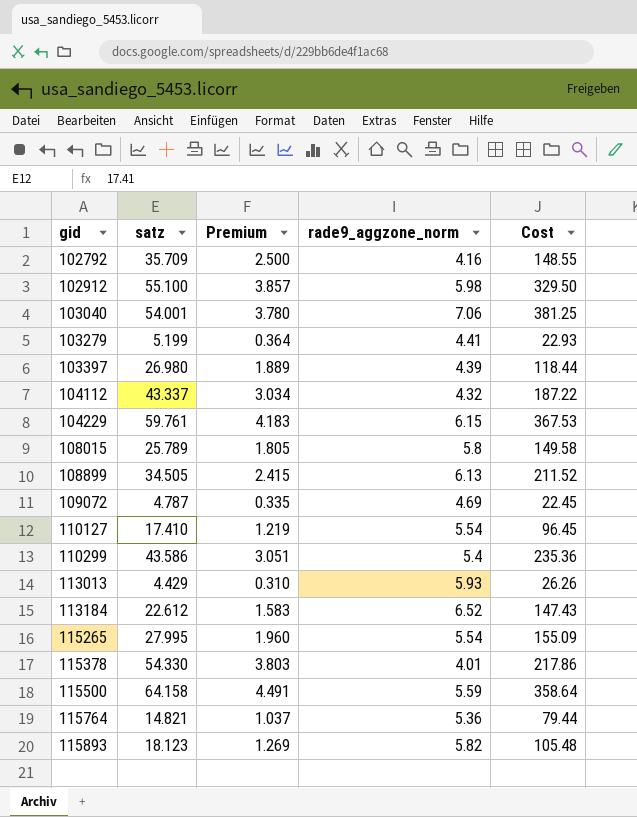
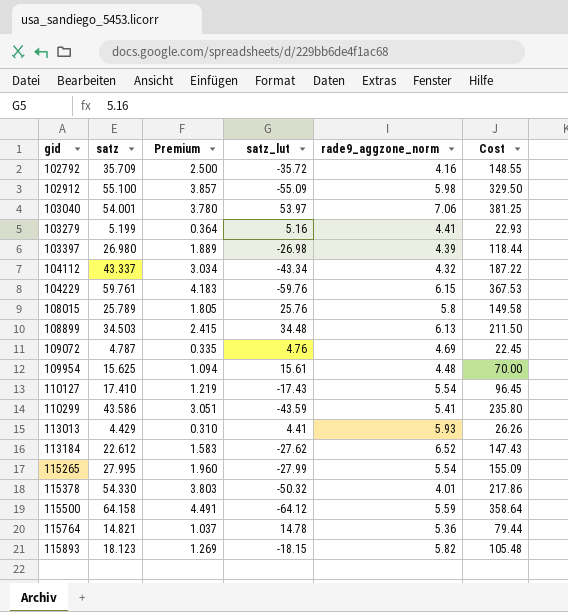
column satz_lut | position: none -> 4
108899 | satz: 34.505 -> 34.503
108899 | Cost: 211.52 -> 211.50
row 109954: none -> 15.625 | 1.094 | 15.61 | 4.48 | 70.00
110299 | rade9_aggzone_norm: 5.4 -> 5.41
110299 | Cost: 235.36 -> 235.80

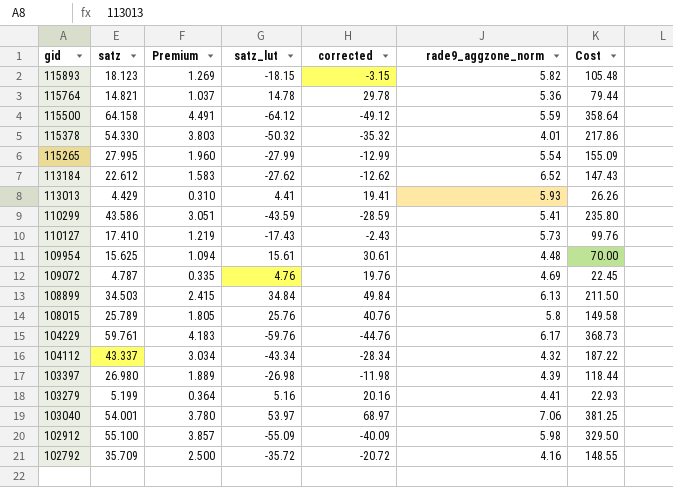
row order: gid ascending -> gid descending
column corrected | formula: none -> [satz_lut] + 15
110127 | rade9_aggzone_norm: 5.54 -> 5.73
110127 | Cost: 96.45 -> 99.76
108899 | satz_lut: 34.48 -> 34.84
104229 | rade9_aggzone_norm: 6.15 -> 6.17
104229 | Cost: 367.53 -> 368.73

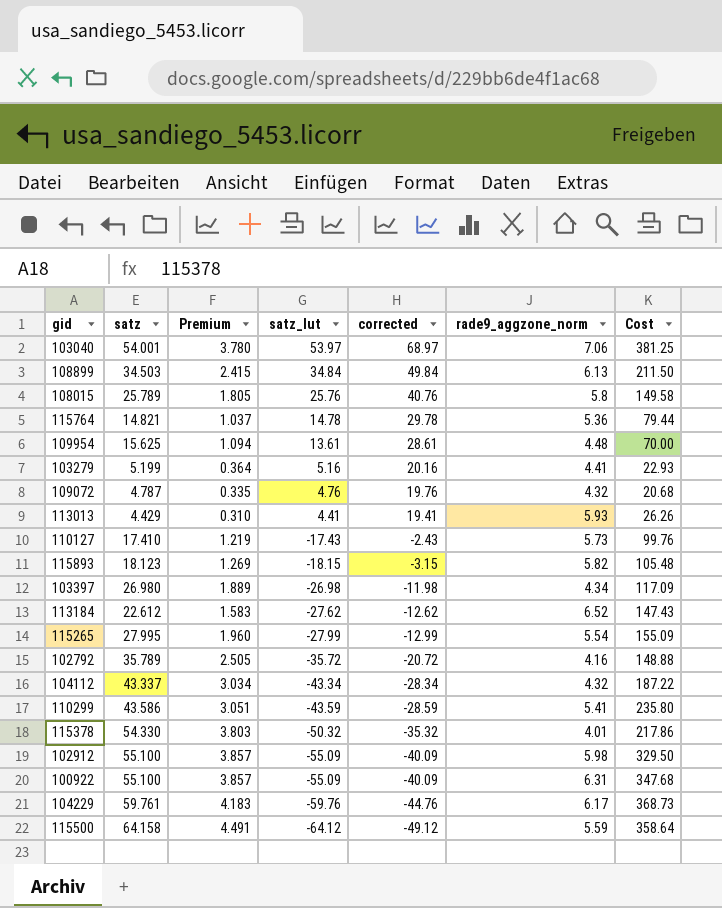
row order: gid descending -> satz_lut descending
109954 | satz_lut: 15.61 -> 13.61
109954 | corrected: 30.61 -> 28.61
109072 | rade9_aggzone_norm: 4.69 -> 4.32
109072 | Cost: 22.45 -> 20.68
103397 | rade9_aggzone_norm: 4.39 -> 4.34
103397 | Cost: 118.44 -> 117.09
102792 | satz: 35.709 -> 35.789
102792 | Premium: 2.500 -> 2.505
102792 | Cost: 148.55 -> 148.88
row 100922: none -> 55.100 | 3.857 | -55.09 | -40.09 | 6.31 | 347.68

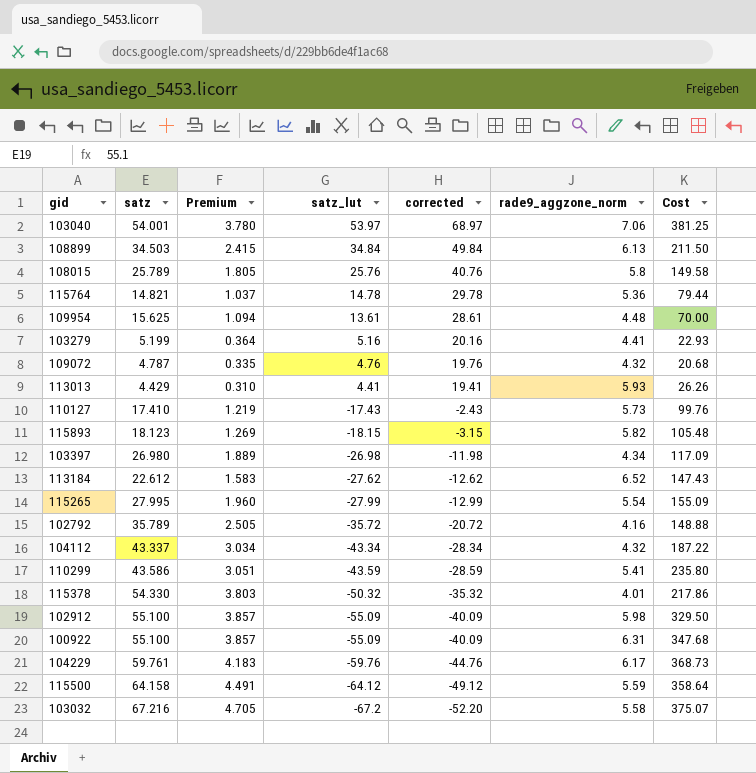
row 103032: none -> 67.216 | 4.705 | -67.2 | -52.20 | 5.58 | 375.07

